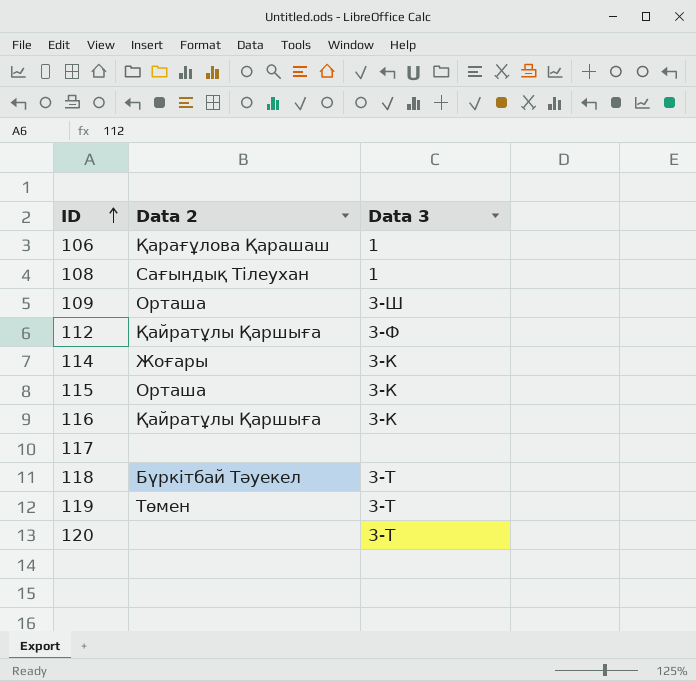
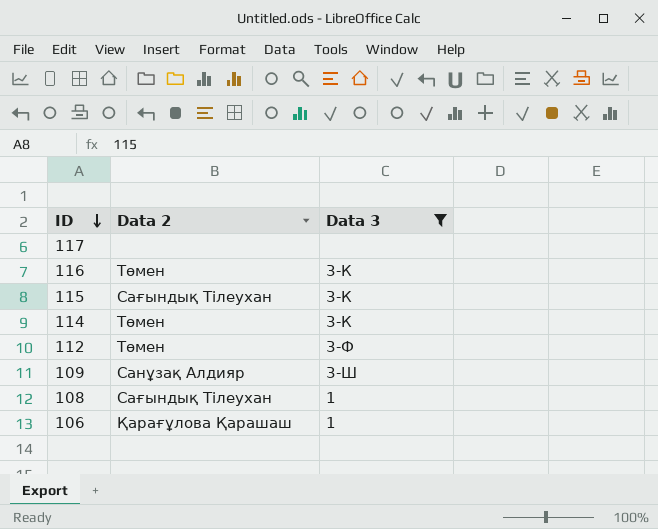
filter: none -> Data 3 != 3-Т
row order: ID ascending -> ID descending
116 | Data 2: Қайратұлы Қаршыға -> Төмен
115 | Data 2: Орташа -> Сағындық Тілеухан
114 | Data 2: Жоғары -> Төмен
112 | Data 2: Қайратұлы Қаршыға -> Төмен
109 | Data 2: Орташа -> Санұзақ Алдияр

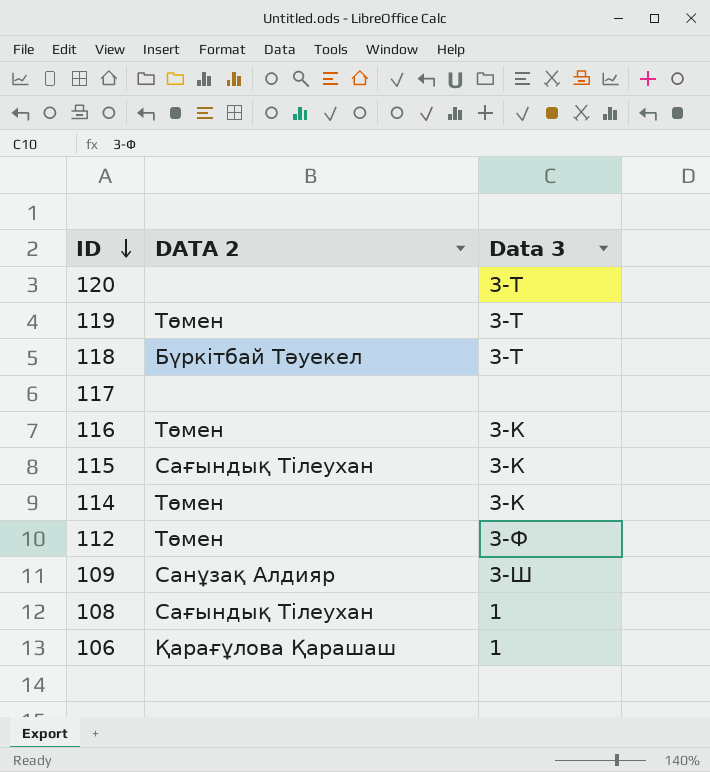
filter: Data 3 != 3-Т -> none
column name: Data 2 -> DATA 2

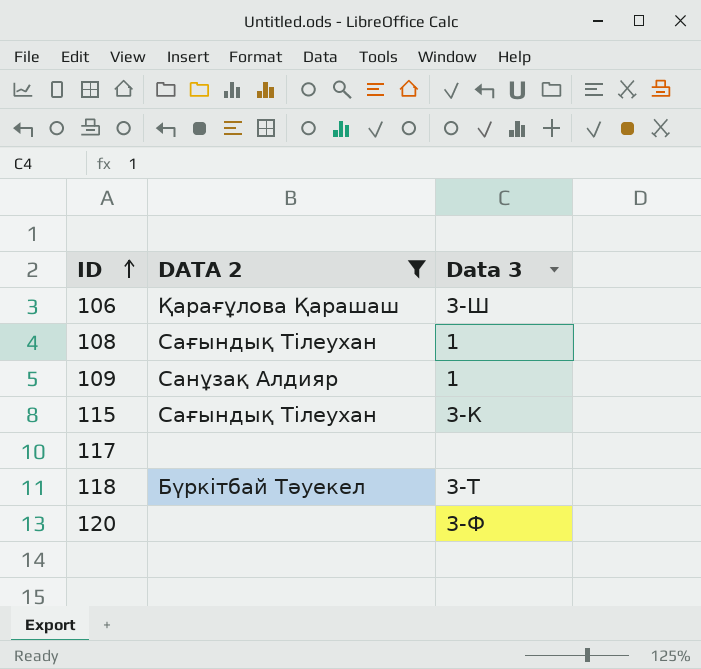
filter: none -> DATA 2 != Төмен
row order: ID descending -> ID ascending
106 | Data 3: 1 -> 3-Ш
109 | Data 3: 3-Ш -> 1
120 | Data 3: 3-Т -> 3-Ф

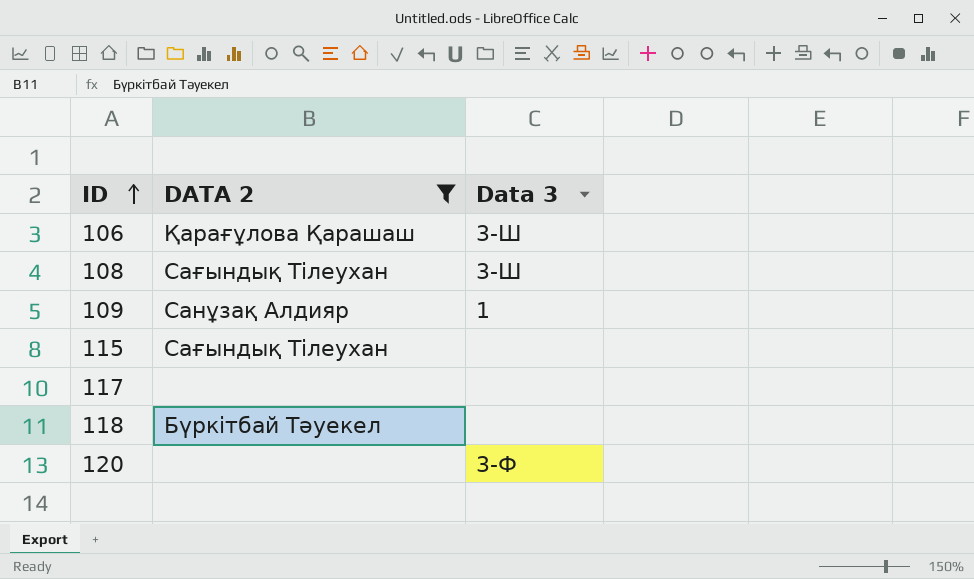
108 | Data 3: 1 -> 3-Ш
115 | Data 3: 3-К -> none
118 | Data 3: 3-Т -> none

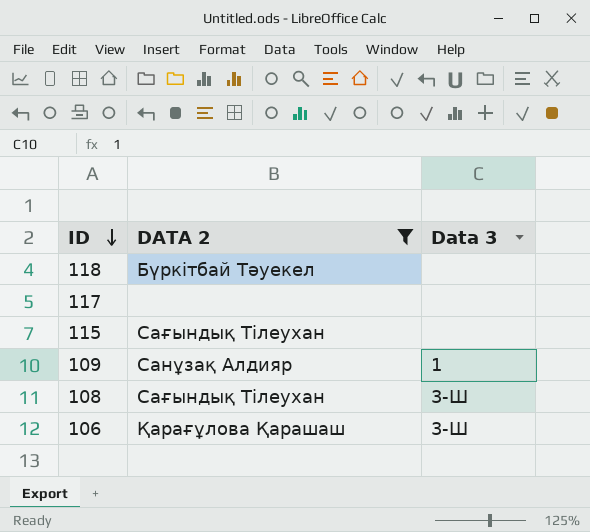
row order: ID ascending -> ID descending
row 120: none | 3-Ф -> none

